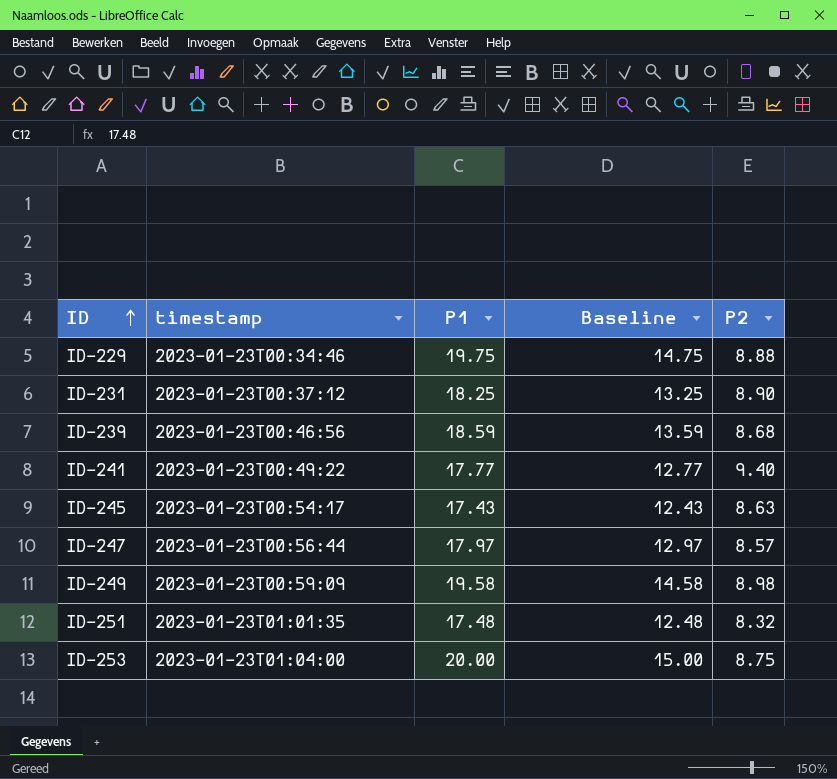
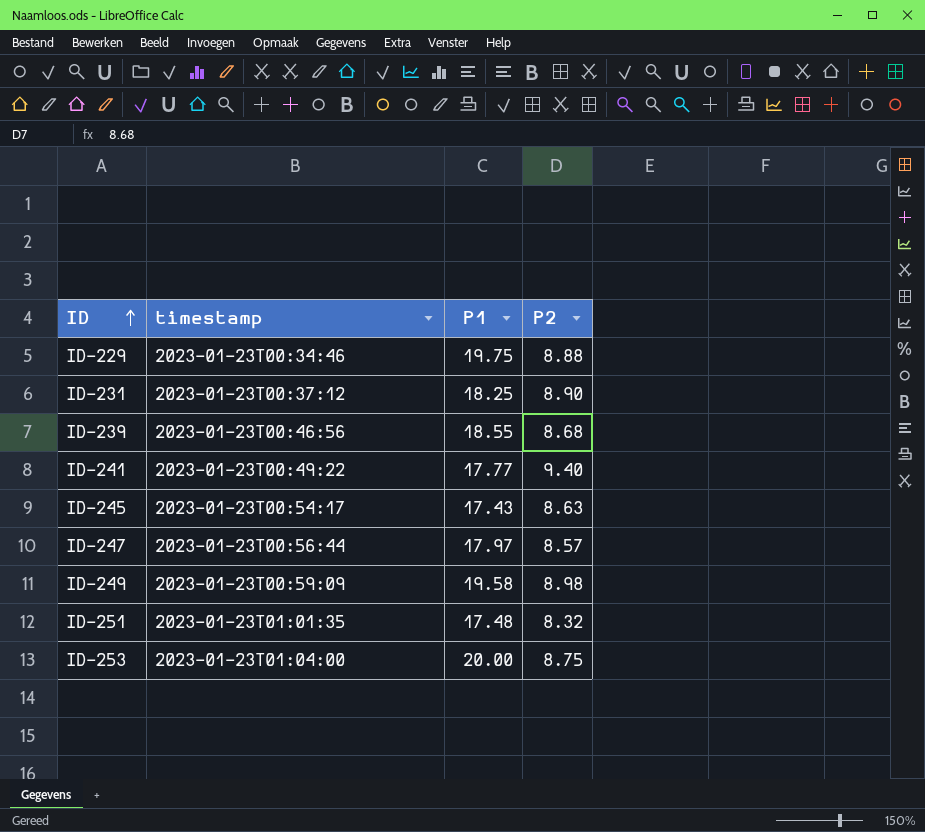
column Baseline | formula: [P1] - 5 -> none
ID-239 | P1: 18.59 -> 18.55

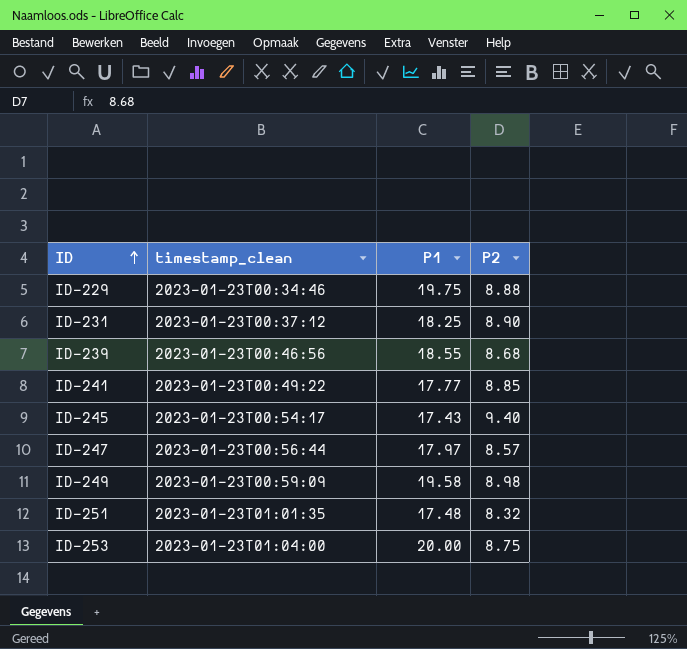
column name: timestamp -> timestamp_clean
ID-241 | P2: 9.40 -> 8.85
ID-245 | P2: 8.63 -> 9.40

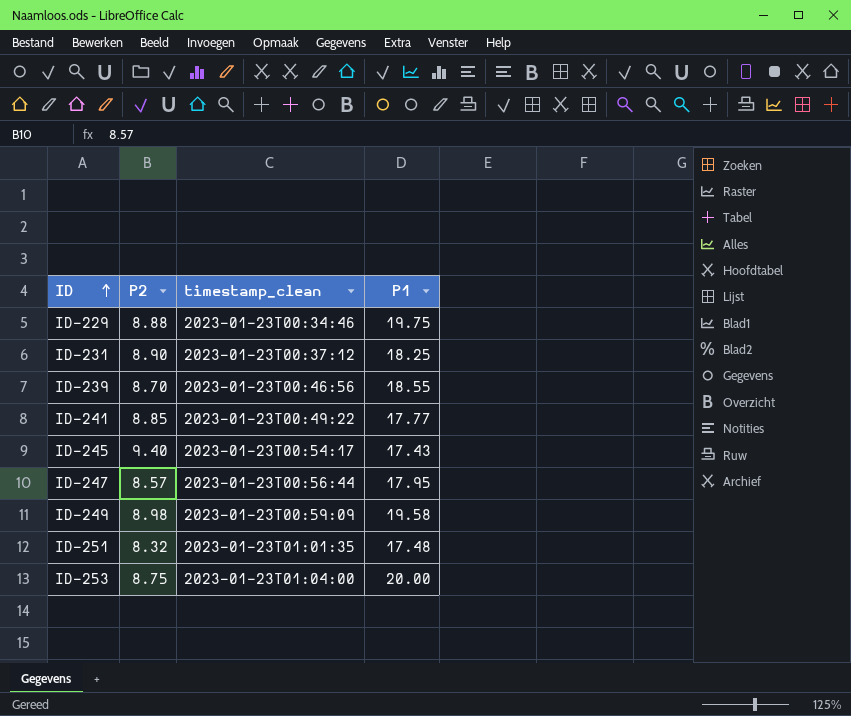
column P2 | position: 4 -> 2
ID-239 | P2: 8.68 -> 8.70
ID-247 | P1: 17.97 -> 17.95

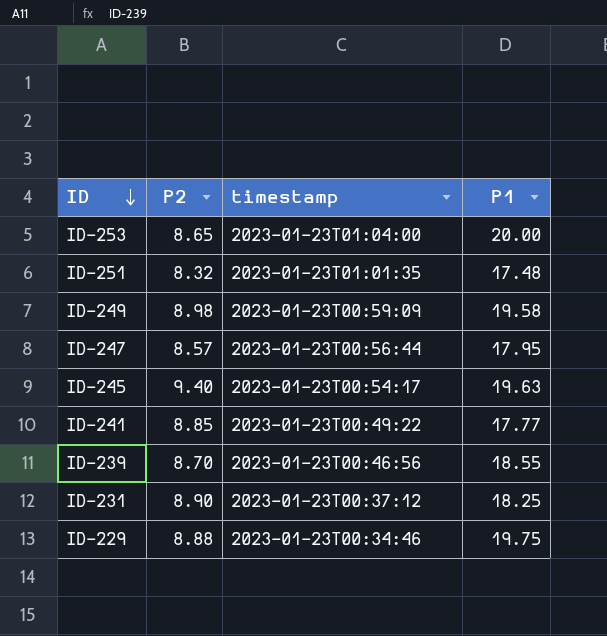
row order: ID ascending -> ID descending
column name: timestamp_clean -> timestamp
ID-253 | P2: 8.75 -> 8.65
ID-245 | P1: 17.43 -> 19.63

